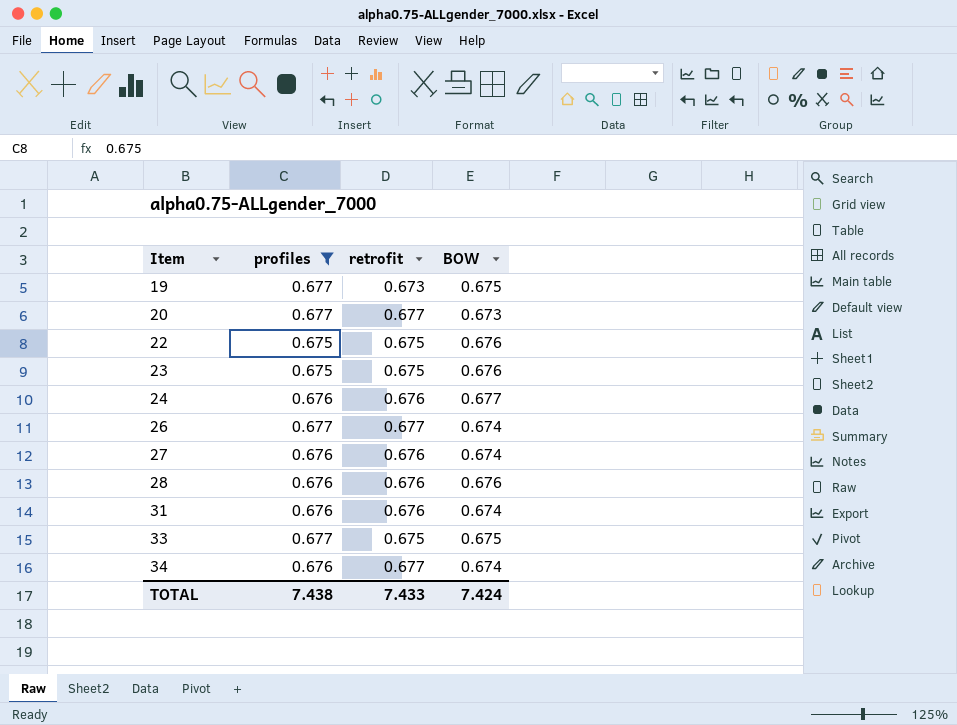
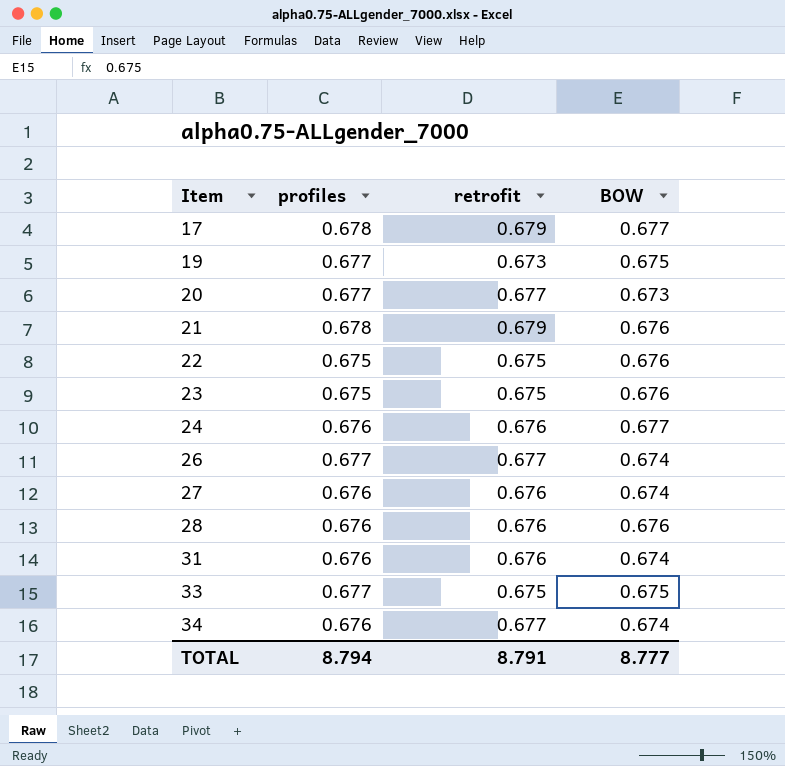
filter: profiles != 0.678 -> none
TOTAL | profiles: 7.438 -> 8.794
TOTAL | retrofit: 7.433 -> 8.791
TOTAL | BOW: 7.424 -> 8.777

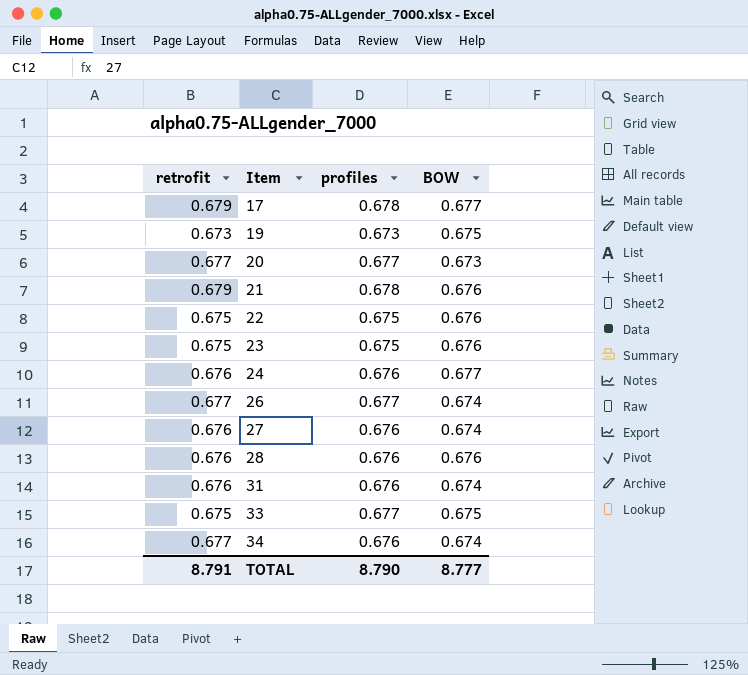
column retrofit | position: 3 -> 1
19 | profiles: 0.677 -> 0.673
TOTAL | profiles: 8.794 -> 8.790

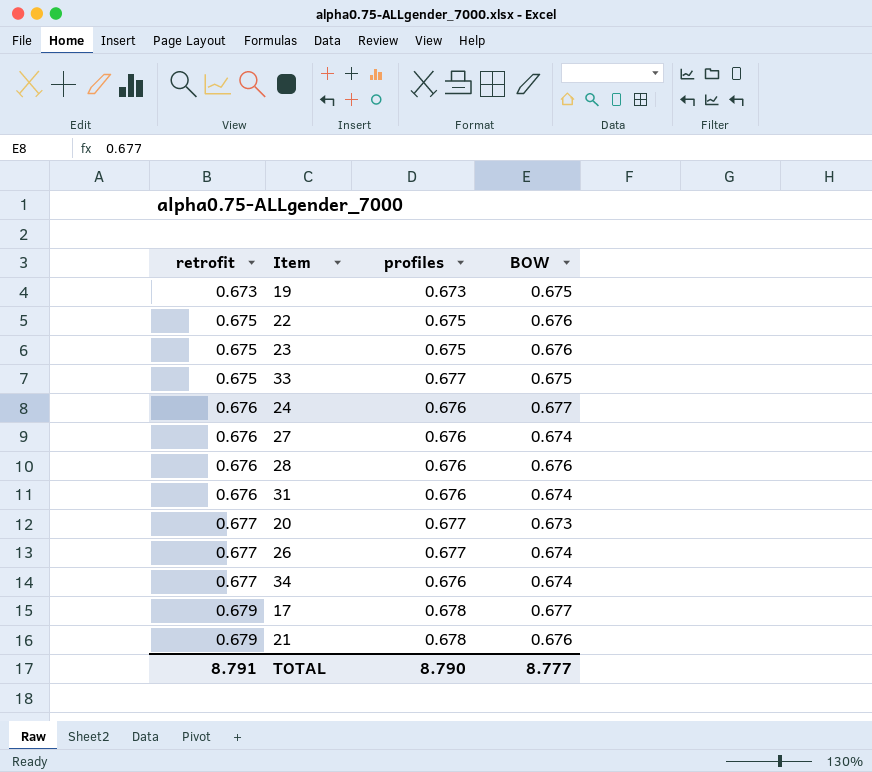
row order: Item ascending -> retrofit ascending

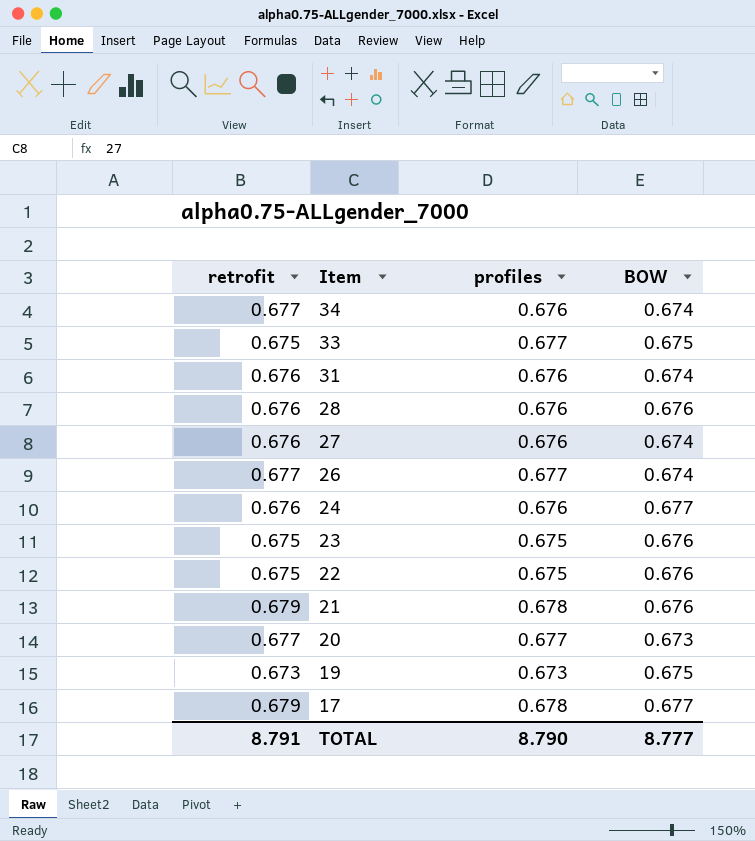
row order: retrofit ascending -> Item descending

